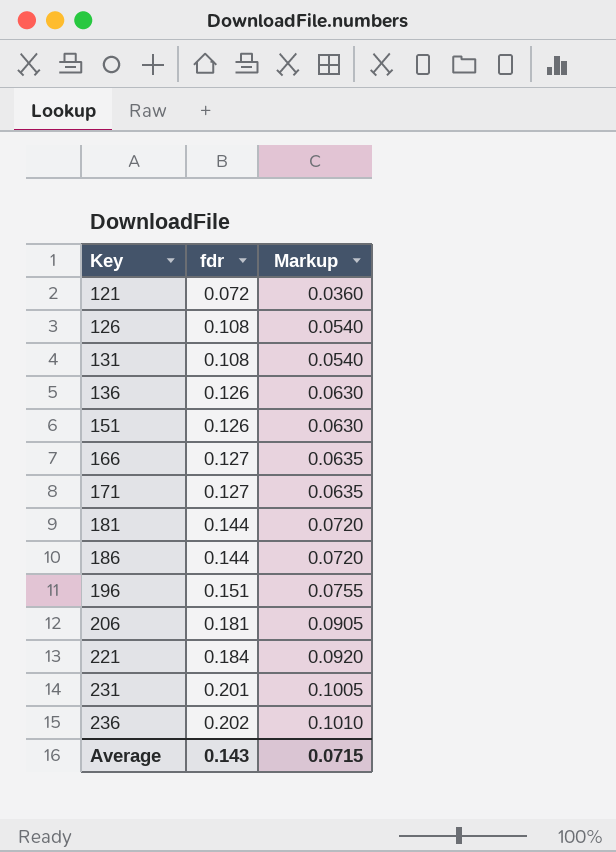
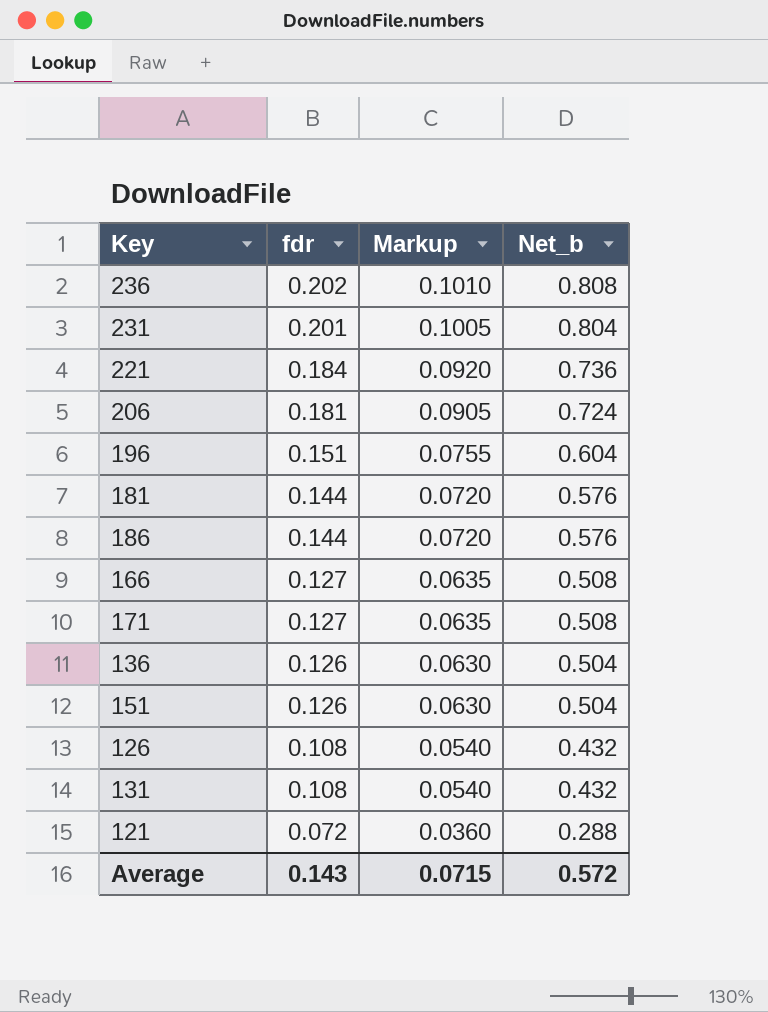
row order: Key ascending -> fdr descending
column Net_b | formula: none -> [fdr] * 4

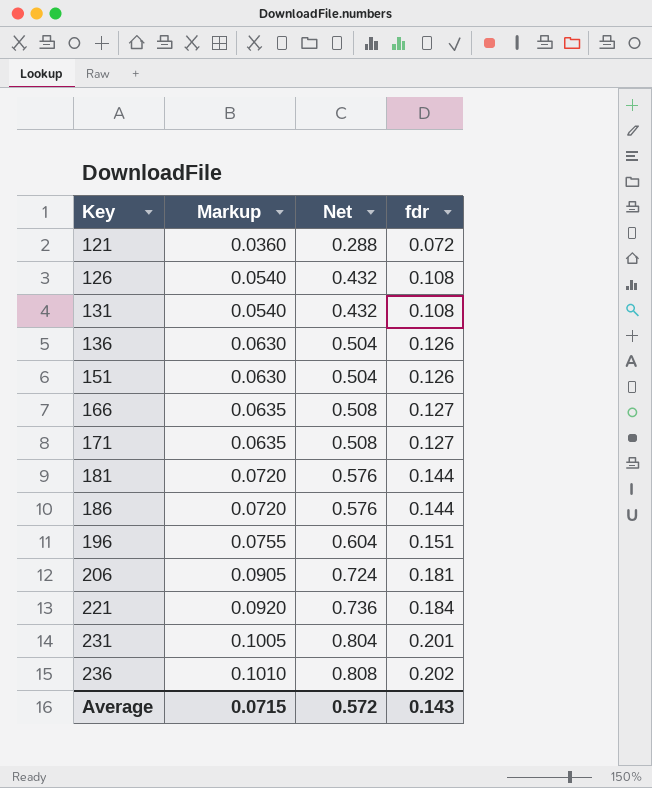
row order: fdr descending -> Key ascending
column name: Net_b -> Net
column fdr | position: 2 -> 4

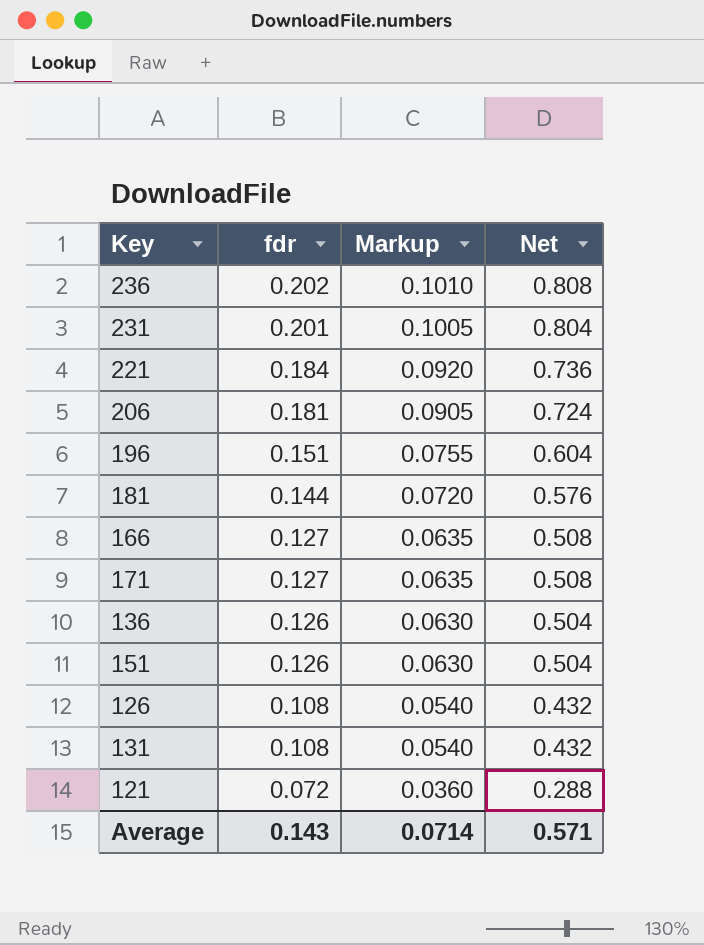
row order: Key ascending -> fdr descending
column fdr | position: 4 -> 2
row 186: 0.0720 | 0.576 | 0.144 -> none
Average | Markup: 0.0715 -> 0.0714
Average | Net: 0.572 -> 0.571

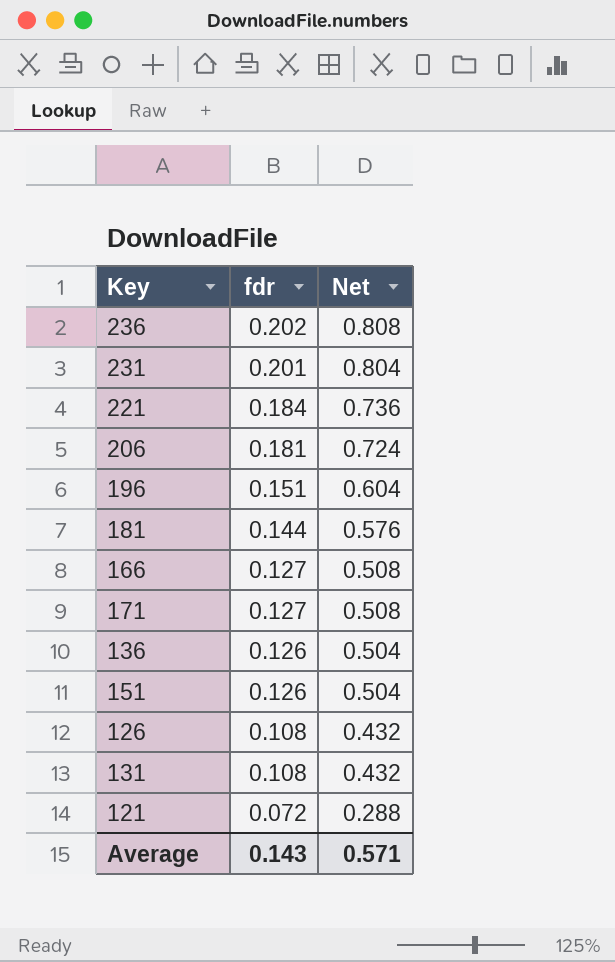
column Markup | formula: [fdr] * 0.5 -> none

